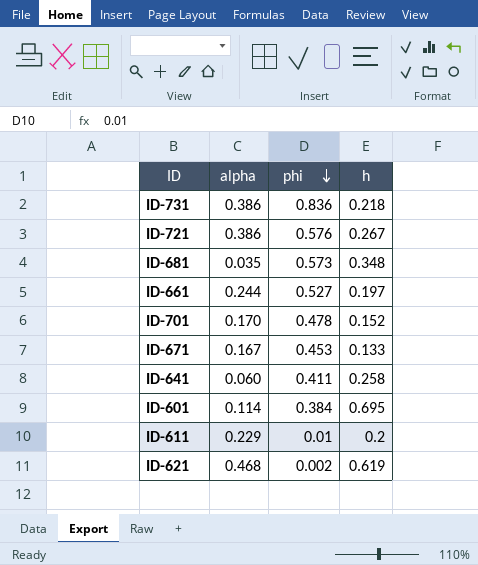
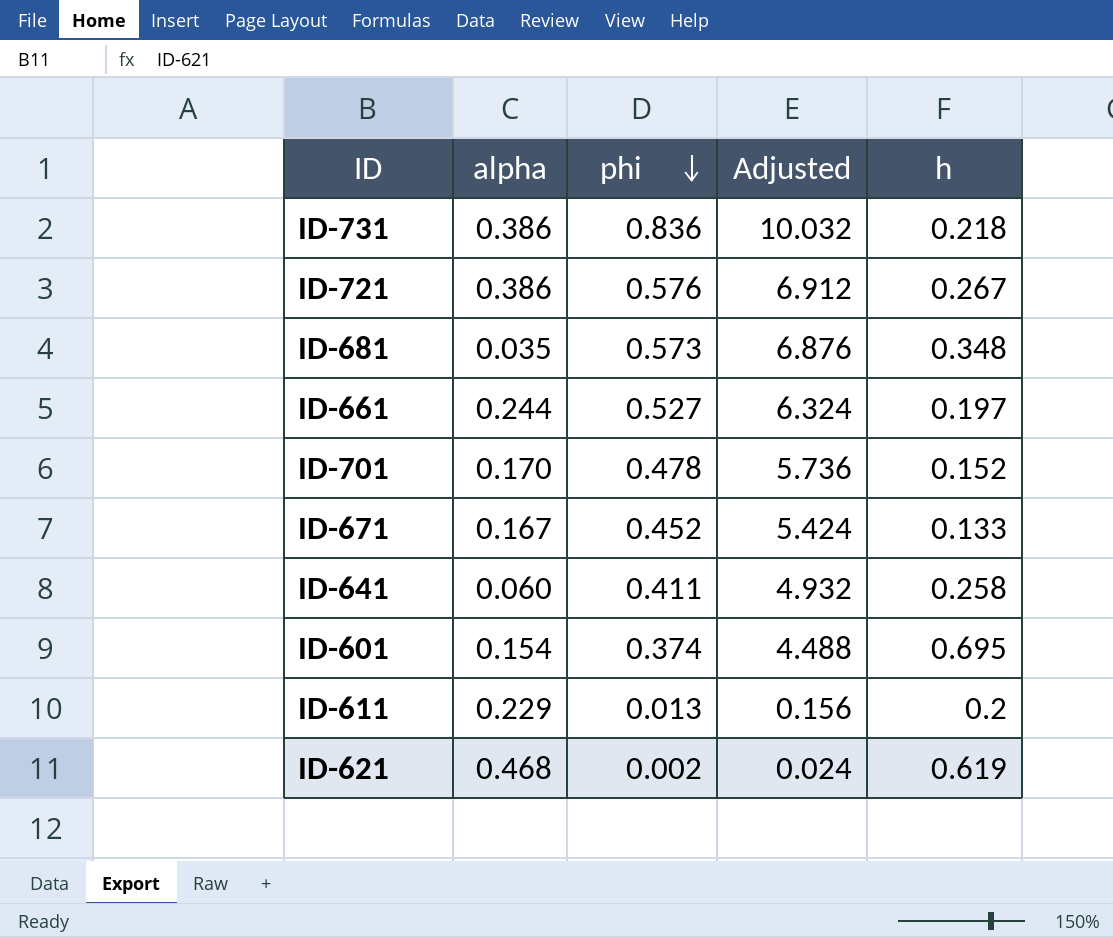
column Adjusted | formula: none -> [phi] * 12
ID-671 | phi: 0.453 -> 0.452
ID-601 | alpha: 0.114 -> 0.154
ID-601 | phi: 0.384 -> 0.374
ID-611 | phi: 0.01 -> 0.013

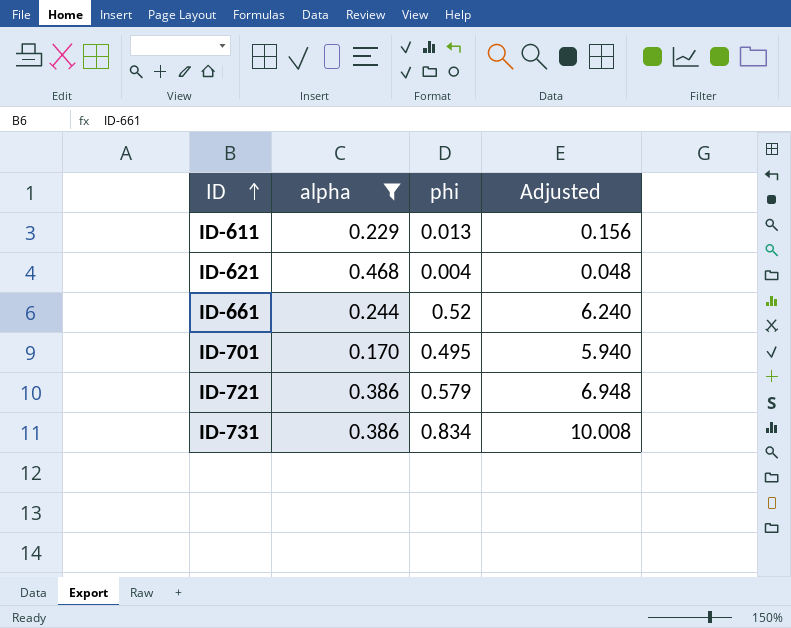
filter: none -> alpha >= 0.170
row order: phi descending -> ID ascending
column h | position: 5 -> none
ID-621 | phi: 0.002 -> 0.004
ID-621 | Adjusted: 0.024 -> 0.048
ID-661 | phi: 0.527 -> 0.52
ID-661 | Adjusted: 6.324 -> 6.240
ID-701 | phi: 0.478 -> 0.495
ID-701 | Adjusted: 5.736 -> 5.940
ID-721 | phi: 0.576 -> 0.579
ID-721 | Adjusted: 6.912 -> 6.948
ID-731 | phi: 0.836 -> 0.834
ID-731 | Adjusted: 10.032 -> 10.008

